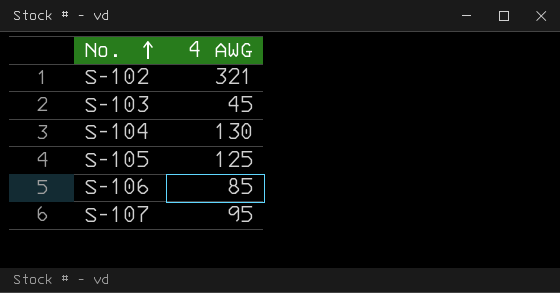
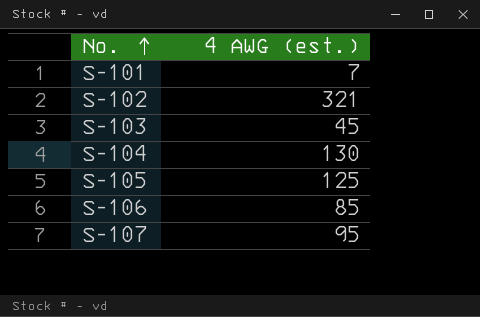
column name: 4 AWG -> 4 AWG (est.)
row S-101: none -> 7

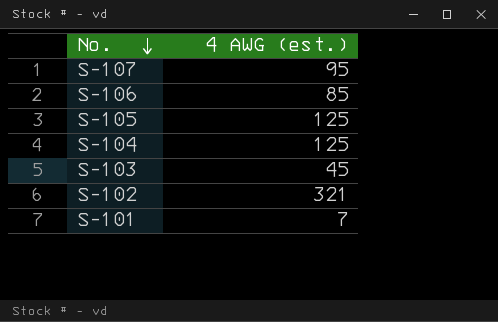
row order: No. ascending -> No. descending
S-104 | 4 AWG (est.): 130 -> 125

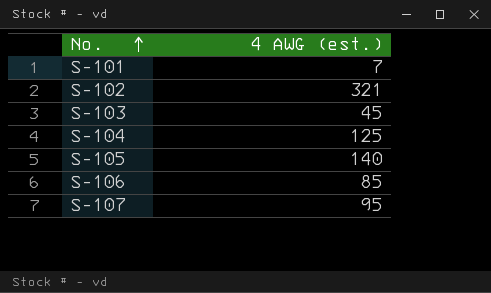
row order: No. descending -> No. ascending
S-105 | 4 AWG (est.): 125 -> 140

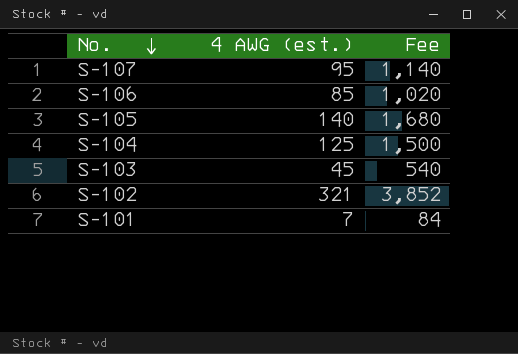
row order: No. ascending -> No. descending
column Fee | formula: none -> [4 AWG (est.)] * 12

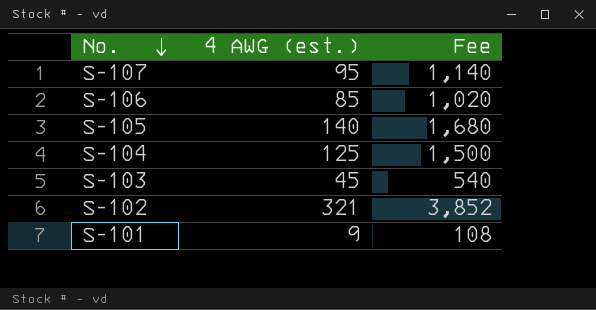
S-101 | 4 AWG (est.): 7 -> 9
S-101 | Fee: 84 -> 108

